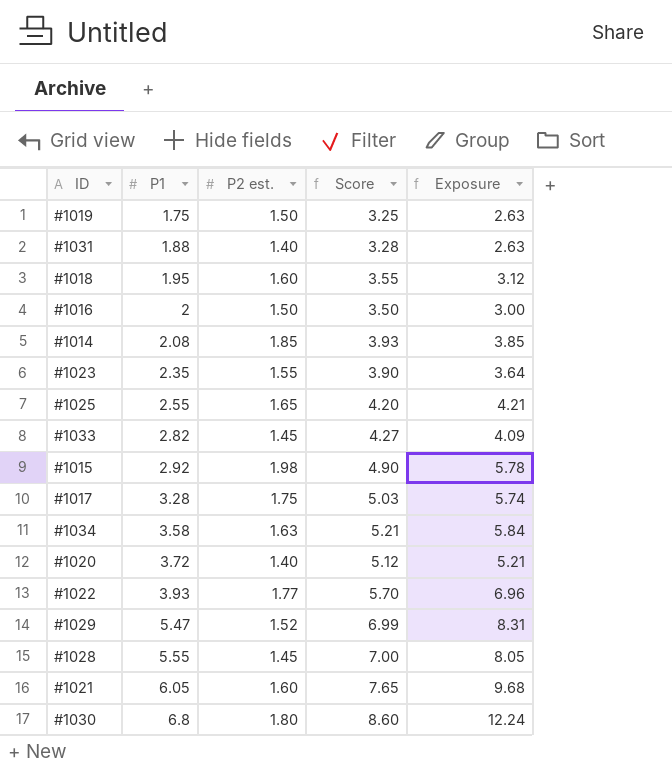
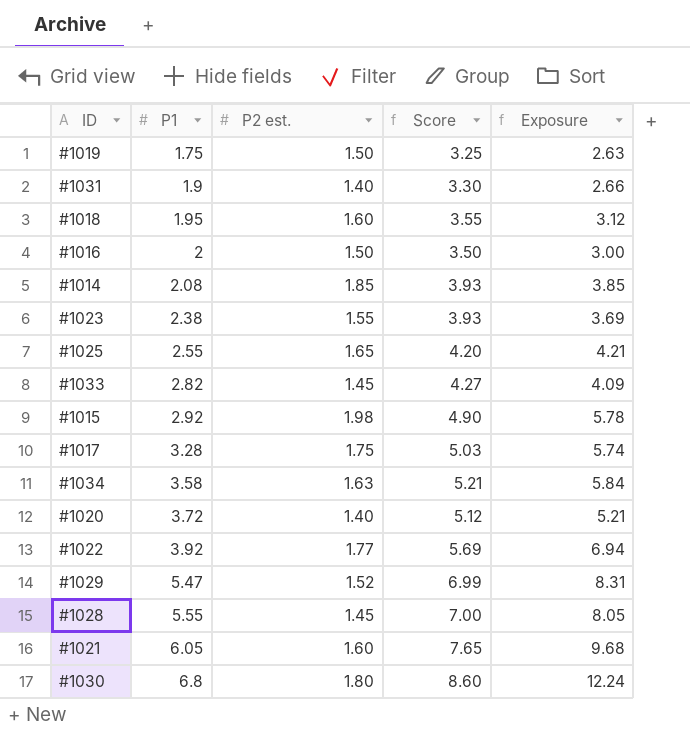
#1031 | P1: 1.88 -> 1.9
#1031 | Score: 3.28 -> 3.30
#1031 | Exposure: 2.63 -> 2.66
#1023 | P1: 2.35 -> 2.38
#1023 | Score: 3.90 -> 3.93
#1023 | Exposure: 3.64 -> 3.69
#1022 | P1: 3.93 -> 3.92
#1022 | Score: 5.70 -> 5.69
#1022 | Exposure: 6.96 -> 6.94

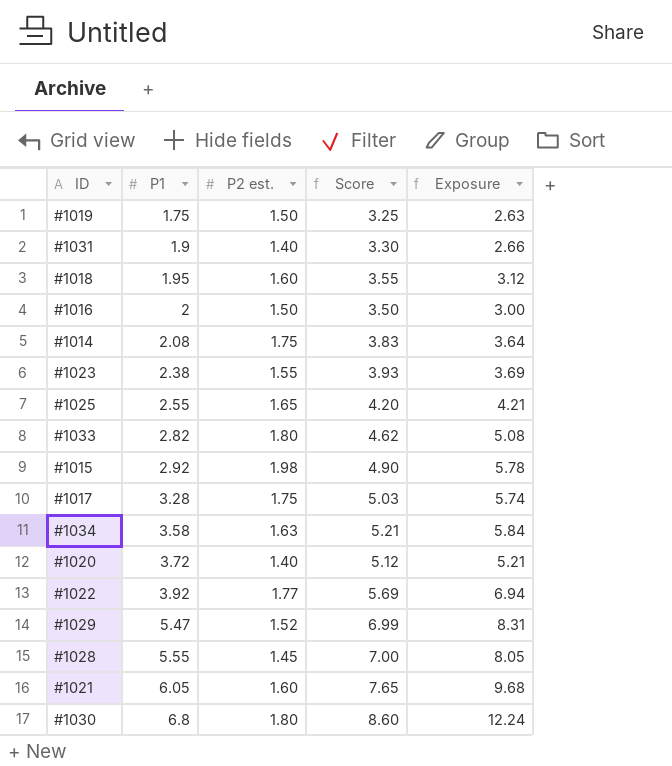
#1014 | P2 est.: 1.85 -> 1.75
#1014 | Score: 3.93 -> 3.83
#1014 | Exposure: 3.85 -> 3.64
#1033 | P2 est.: 1.45 -> 1.80
#1033 | Score: 4.27 -> 4.62
#1033 | Exposure: 4.09 -> 5.08

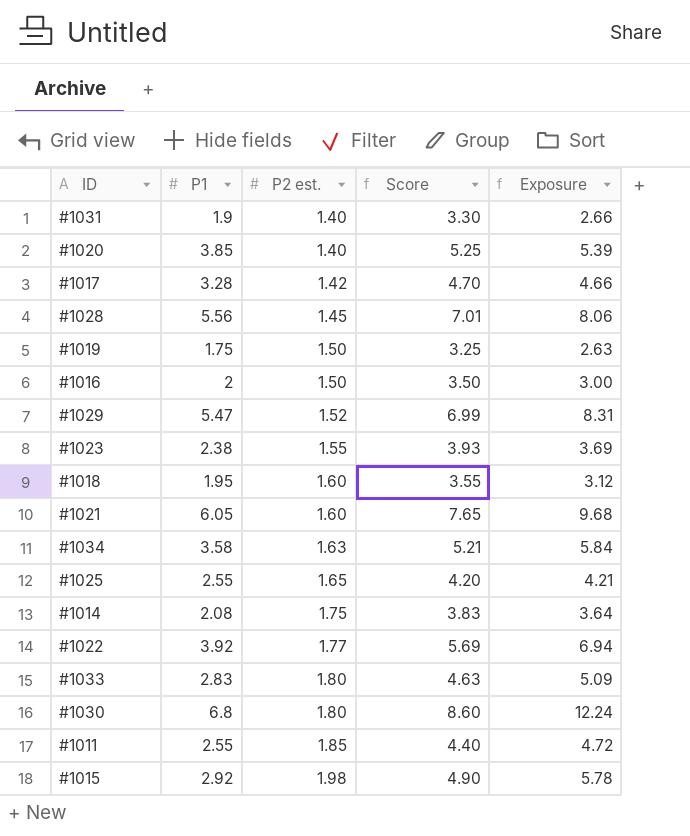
row order: P1 ascending -> P2 est. ascending
#1020 | P1: 3.72 -> 3.85
#1020 | Score: 5.12 -> 5.25
#1020 | Exposure: 5.21 -> 5.39
#1017 | P2 est.: 1.75 -> 1.42
#1017 | Score: 5.03 -> 4.70
#1017 | Exposure: 5.74 -> 4.66
#1028 | P1: 5.55 -> 5.56
#1028 | Score: 7.00 -> 7.01
#1028 | Exposure: 8.05 -> 8.06
#1033 | P1: 2.82 -> 2.83
#1033 | Score: 4.62 -> 4.63
#1033 | Exposure: 5.08 -> 5.09
row #1011: none -> 2.55 | 1.85 | 4.40 | 4.72

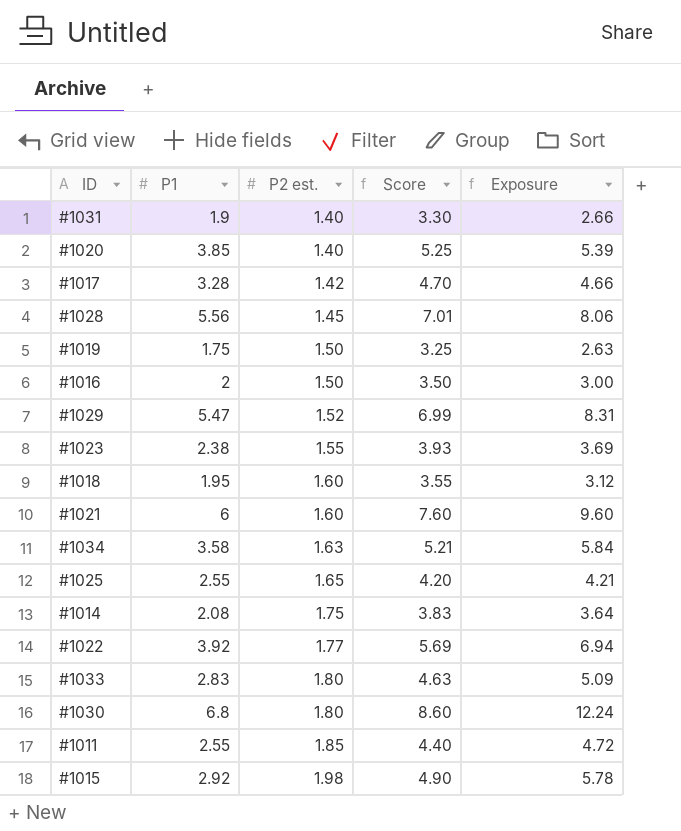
#1021 | P1: 6.05 -> 6
#1021 | Score: 7.65 -> 7.60
#1021 | Exposure: 9.68 -> 9.60

